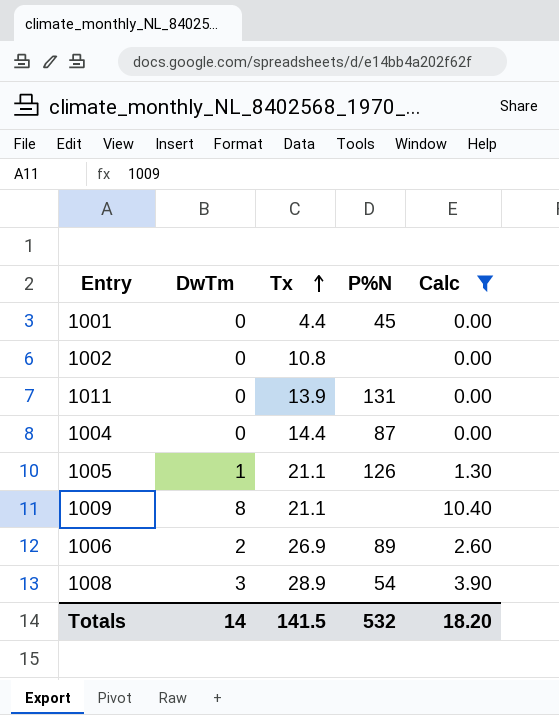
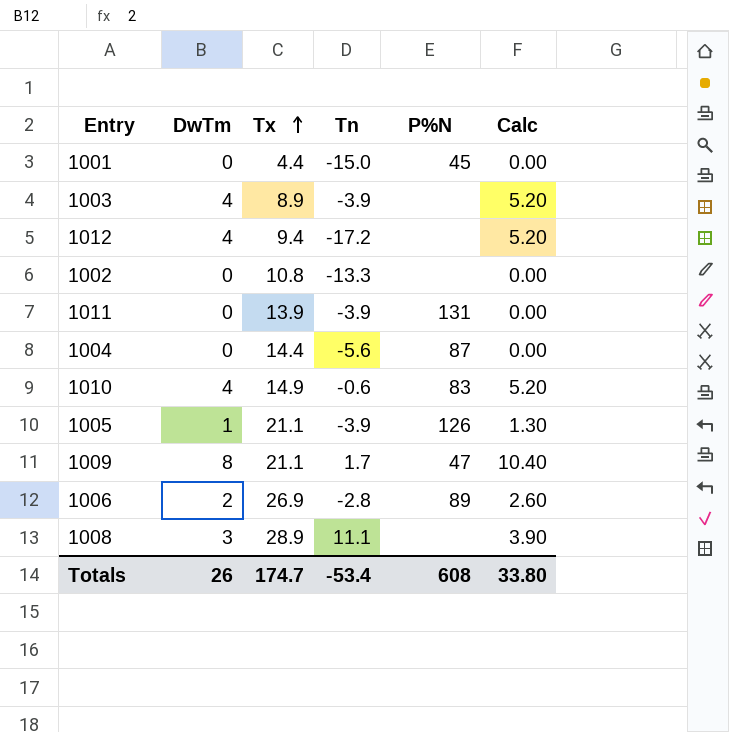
filter: Calc != 5.20 -> none
column Tn | position: none -> 4
1009 | P%N: none -> 47
1008 | P%N: 54 -> none
Totals | DwTm: 14 -> 26
Totals | Tx: 141.5 -> 174.7
Totals | P%N: 532 -> 608
Totals | Calc: 18.20 -> 33.80

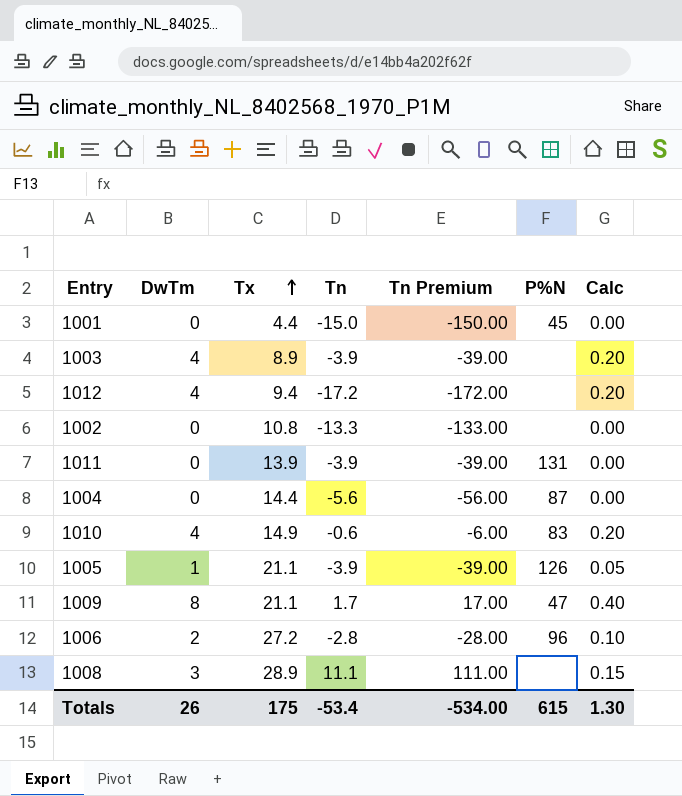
column Tn Premium | formula: none -> [Tn] * 10
column Calc | formula: [DwTm] * 1.3 -> [DwTm] * 0.05
1006 | Tx: 26.9 -> 27.2
1006 | P%N: 89 -> 96
Totals | Tx: 174.7 -> 175
Totals | P%N: 608 -> 615
Totals | Calc: 33.80 -> 1.30

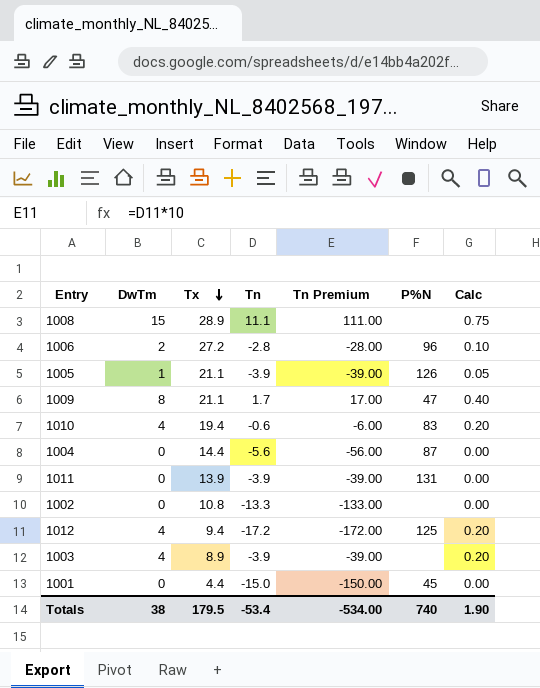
row order: Tx ascending -> Tx descending
1008 | DwTm: 3 -> 15
1008 | Calc: 0.15 -> 0.75
1010 | Tx: 14.9 -> 19.4
1012 | P%N: none -> 125
Totals | DwTm: 26 -> 38
Totals | Tx: 175 -> 179.5
Totals | P%N: 615 -> 740
Totals | Calc: 1.30 -> 1.90

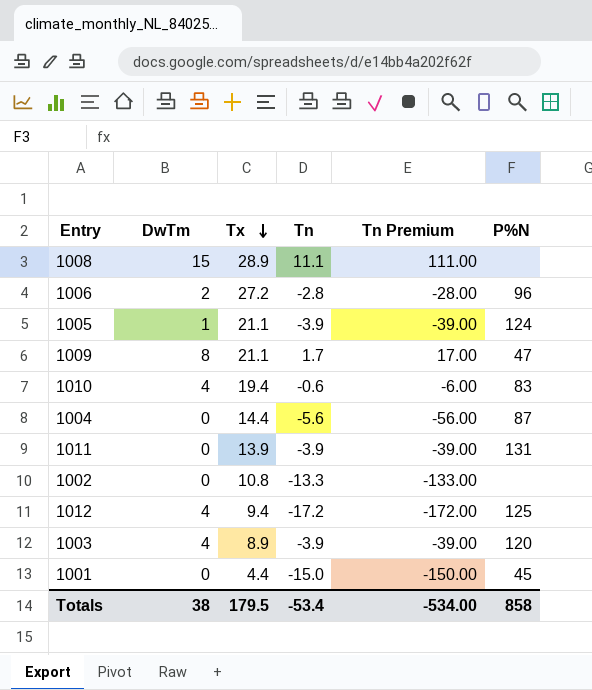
column Calc | formula: [DwTm] * 0.05 -> none
1005 | P%N: 126 -> 124
1003 | P%N: none -> 120
Totals | P%N: 740 -> 858

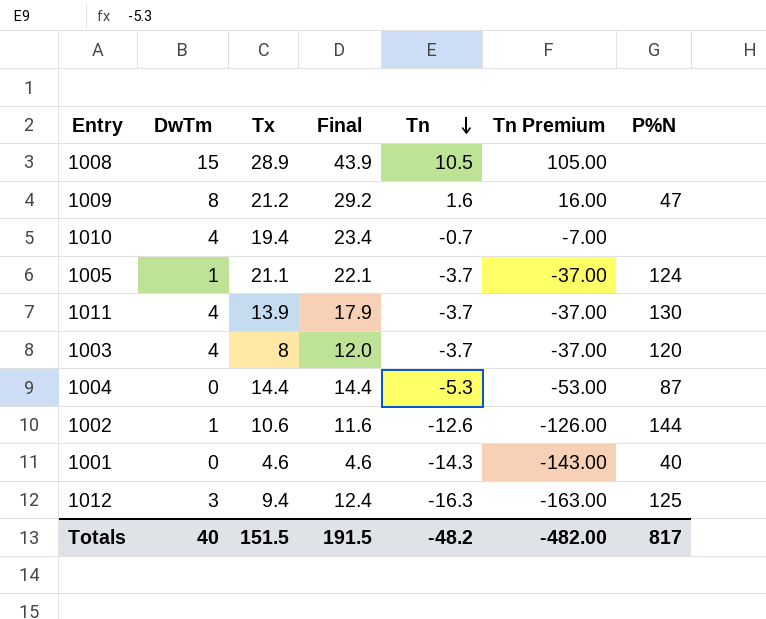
row order: Tx descending -> Tn descending
column Final | formula: none -> [DwTm] + [Tx]
row 1006: 2 | 27.2 | -2.8 | -28.00 | 96 -> none
1008 | Tn: 11.1 -> 10.5
1008 | Tn Premium: 111.00 -> 105.00
1009 | Tx: 21.1 -> 21.2
1009 | Tn: 1.7 -> 1.6
1009 | Tn Premium: 17.00 -> 16.00
1010 | Tn: -0.6 -> -0.7
1010 | Tn Premium: -6.00 -> -7.00
1010 | P%N: 83 -> none
1005 | Tn: -3.9 -> -3.7
1005 | Tn Premium: -39.00 -> -37.00
1011 | DwTm: 0 -> 4
1011 | Tn: -3.9 -> -3.7
1011 | Tn Premium: -39.00 -> -37.00
1011 | P%N: 131 -> 130
1003 | Tx: 8.9 -> 8
1003 | Tn: -3.9 -> -3.7
1003 | Tn Premium: -39.00 -> -37.00
1004 | Tn: -5.6 -> -5.3
1004 | Tn Premium: -56.00 -> -53.00
1002 | DwTm: 0 -> 1
1002 | Tx: 10.8 -> 10.6
1002 | Tn: -13.3 -> -12.6
1002 | Tn Premium: -133.00 -> -126.00
1002 | P%N: none -> 144
1001 | Tx: 4.4 -> 4.6
1001 | Tn: -15.0 -> -14.3
1001 | Tn Premium: -150.00 -> -143.00
1001 | P%N: 45 -> 40
1012 | DwTm: 4 -> 3
1012 | Tn: -17.2 -> -16.3
1012 | Tn Premium: -172.00 -> -163.00
Totals | DwTm: 38 -> 40
Totals | Tx: 179.5 -> 151.5
Totals | Tn: -53.4 -> -48.2
Totals | Tn Premium: -534.00 -> -482.00
Totals | P%N: 858 -> 817

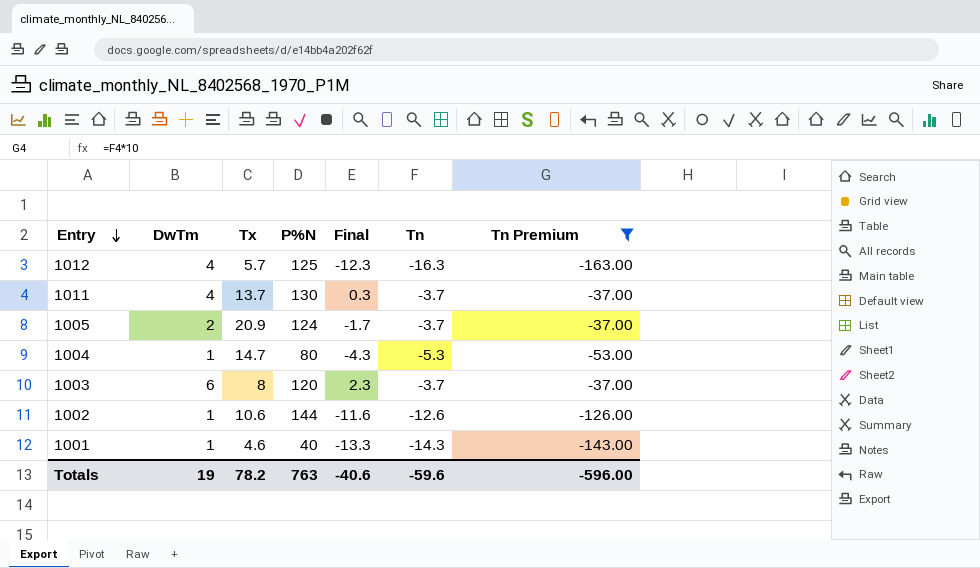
filter: none -> Tn Premium <= -37.00
row order: Tn descending -> Entry descending
column P%N | position: 7 -> 4
column Final | formula: [DwTm] + [Tx] -> [DwTm] + [Tn]
1012 | DwTm: 3 -> 4
1012 | Tx: 9.4 -> 5.7
1011 | Tx: 13.9 -> 13.7
1005 | DwTm: 1 -> 2
1005 | Tx: 21.1 -> 20.9
1004 | DwTm: 0 -> 1
1004 | Tx: 14.4 -> 14.7
1004 | P%N: 87 -> 80
1003 | DwTm: 4 -> 6
1001 | DwTm: 0 -> 1
Totals | DwTm: 40 -> 19
Totals | Tx: 151.5 -> 78.2
Totals | P%N: 817 -> 763
Totals | Final: 191.5 -> -40.6
Totals | Tn: -48.2 -> -59.6
Totals | Tn Premium: -482.00 -> -596.00

